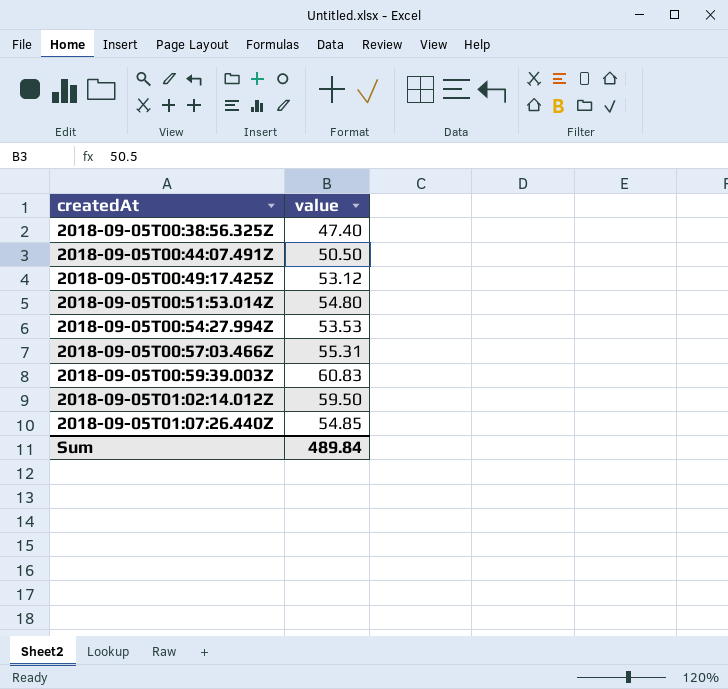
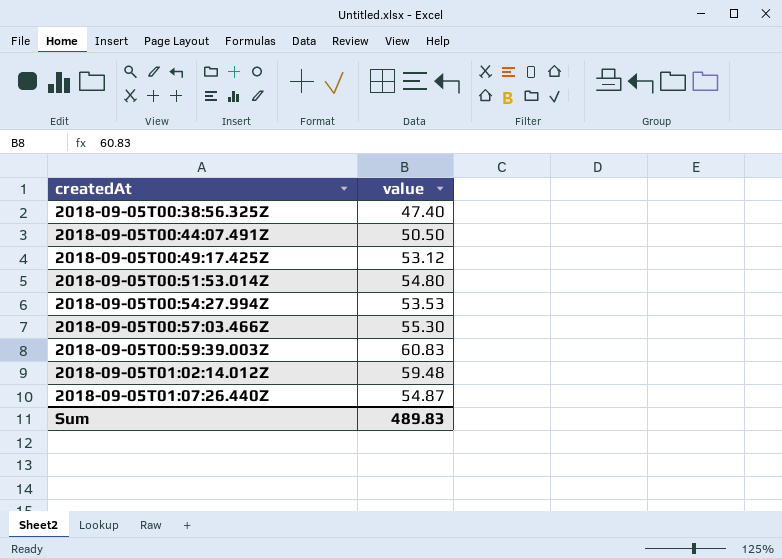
2018-09-05T00:57:03.466Z | value: 55.31 -> 55.30
2018-09-05T01:02:14.012Z | value: 59.50 -> 59.48
2018-09-05T01:07:26.440Z | value: 54.85 -> 54.87
Sum | value: 489.84 -> 489.83

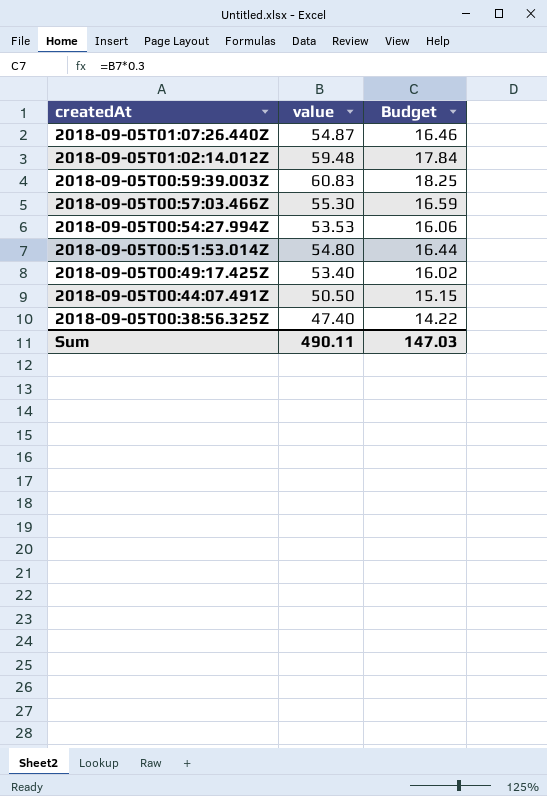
row order: createdAt ascending -> createdAt descending
column Budget | formula: none -> [value] * 0.3
2018-09-05T00:49:17.425Z | value: 53.12 -> 53.40
Sum | value: 489.83 -> 490.11

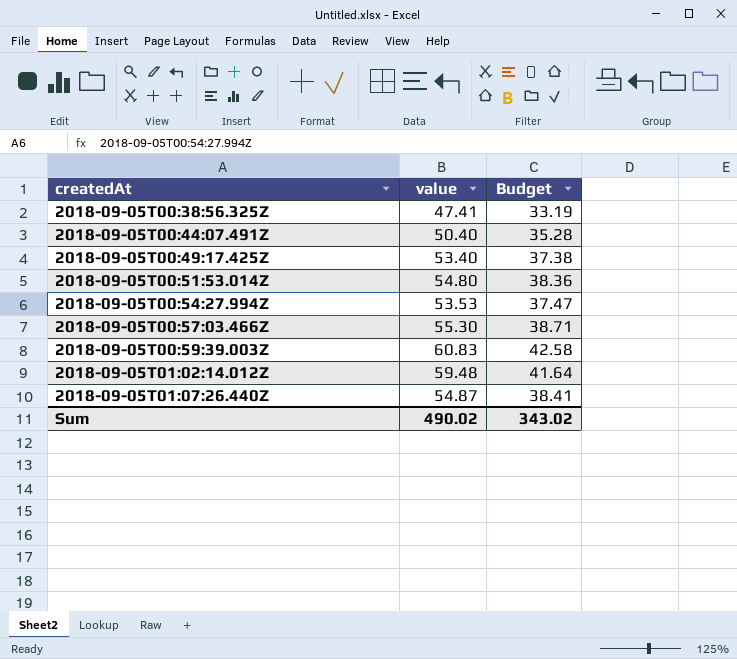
row order: createdAt descending -> createdAt ascending
column Budget | formula: [value] * 0.3 -> [value] * 0.7
2018-09-05T00:38:56.325Z | value: 47.40 -> 47.41
2018-09-05T00:44:07.491Z | value: 50.50 -> 50.40
Sum | value: 490.11 -> 490.02
Sum | Budget: 147.03 -> 343.02

